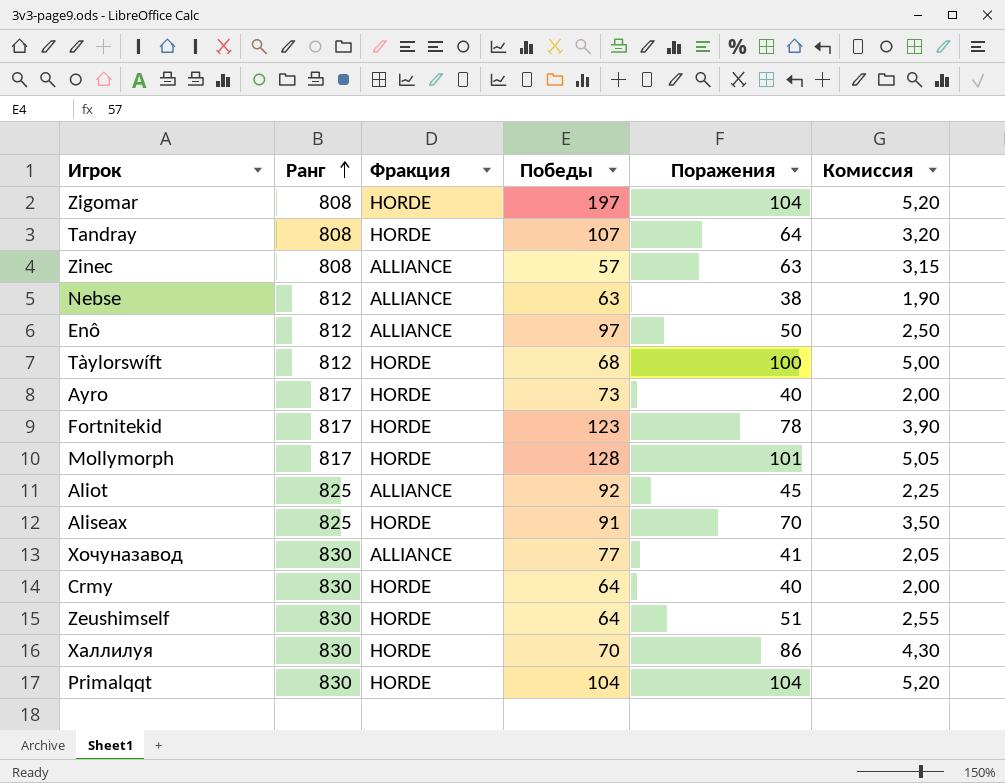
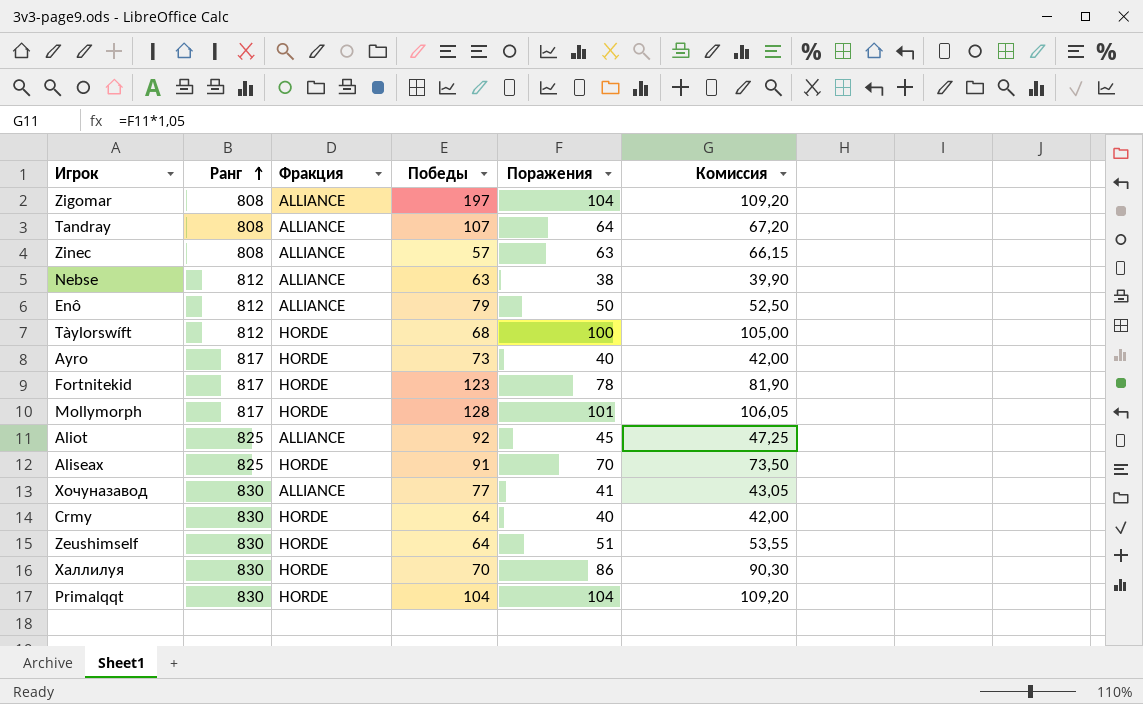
column Комиссия | formula: [Поражения] * 0,05 -> [Поражения] * 1,05
Zigomar | Фракция: HORDE -> ALLIANCE
Tandray | Фракция: HORDE -> ALLIANCE
Enô | Победы: 97 -> 79

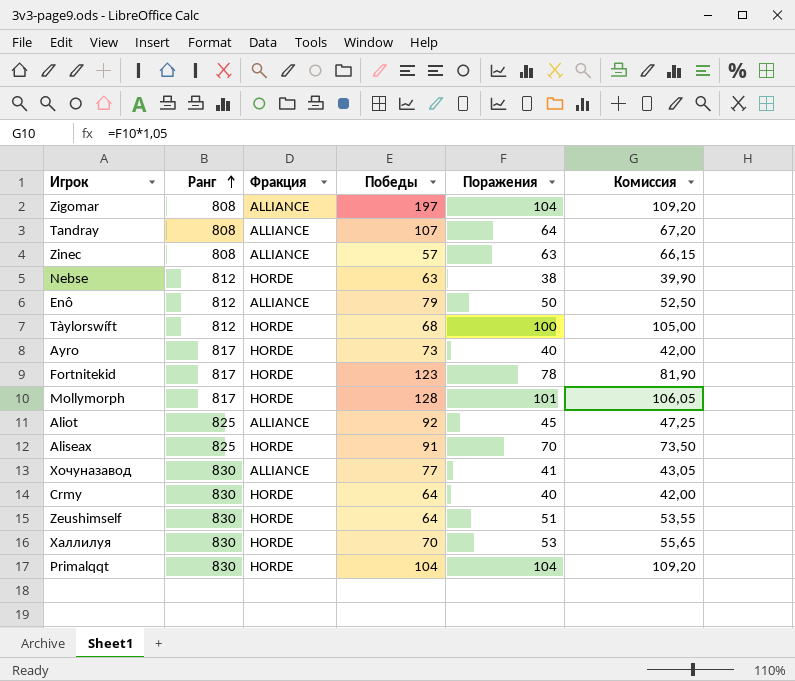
Nebse | Фракция: ALLIANCE -> HORDE
Халлилуя | Поражения: 86 -> 53
Халлилуя | Комиссия: 90,30 -> 55,65

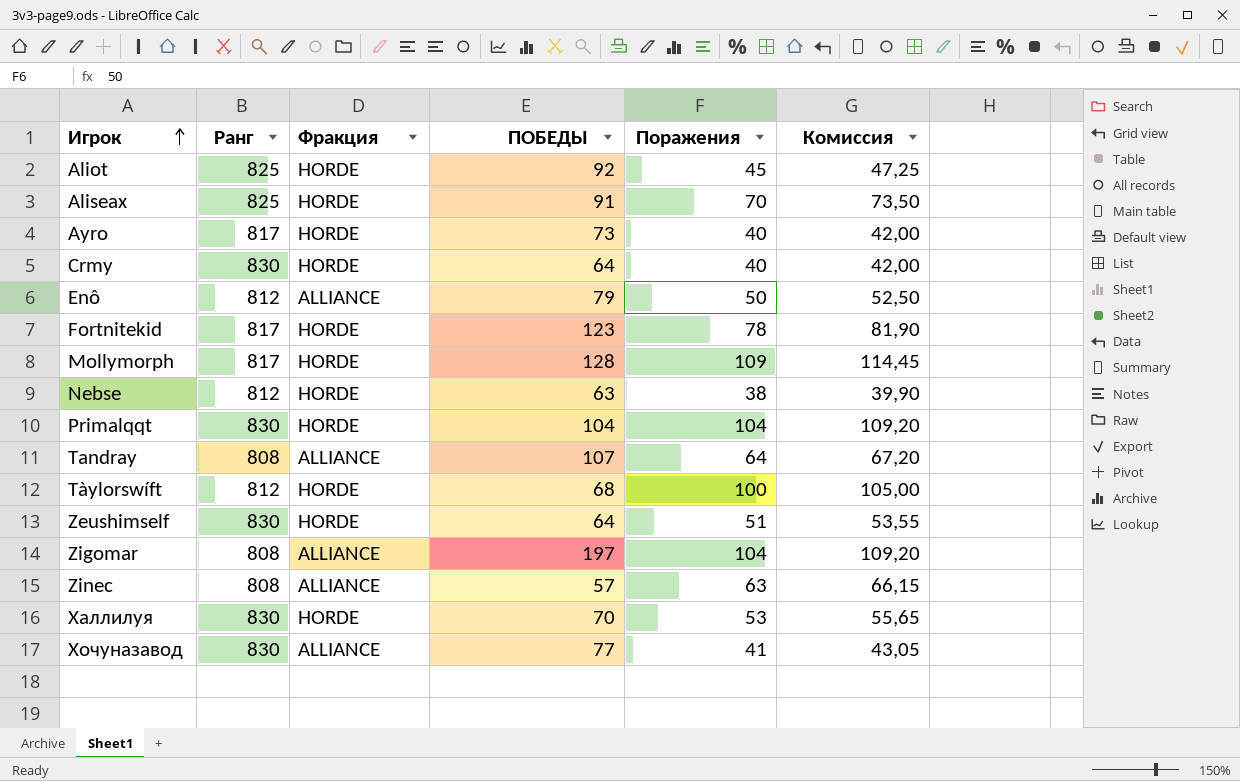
row order: Ранг ascending -> Игрок ascending
column name: Победы -> ПОБЕДЫ
Aliot | Фракция: ALLIANCE -> HORDE
Mollymorph | Поражения: 101 -> 109
Mollymorph | Комиссия: 106,05 -> 114,45

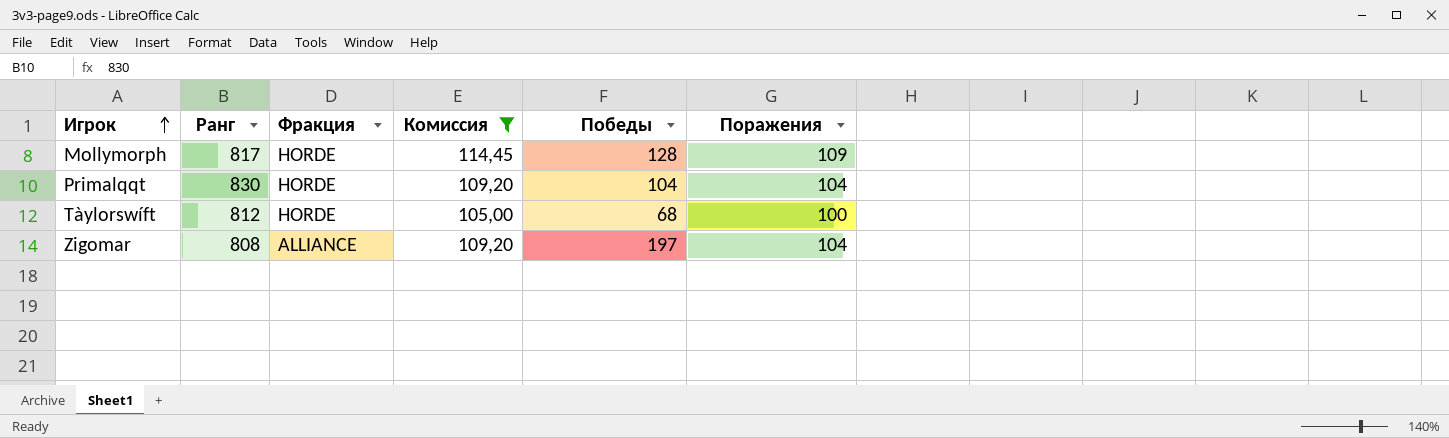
filter: none -> Комиссия >= 105,00
column Комиссия | position: 6 -> 4
column name: ПОБЕДЫ -> Победы

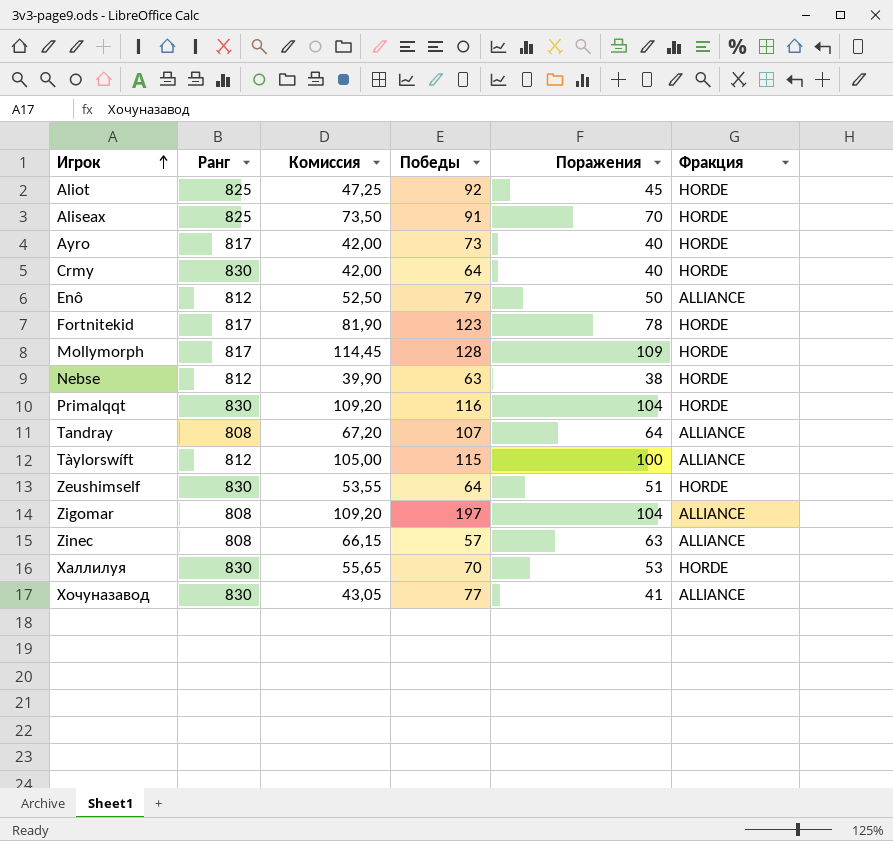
filter: Комиссия >= 105,00 -> none
column Фракция | position: 3 -> 6
Primalqqt | Победы: 104 -> 116
Tàylorswíft | Победы: 68 -> 115
Tàylorswíft | Фракция: HORDE -> ALLIANCE

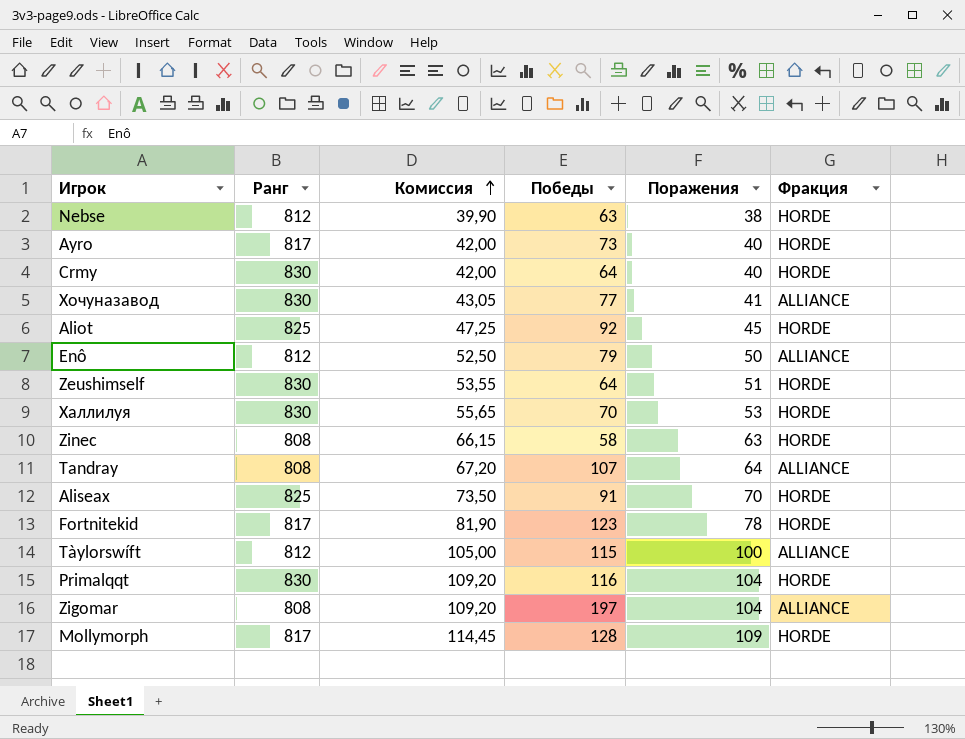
row order: Игрок ascending -> Комиссия ascending
Zinec | Победы: 57 -> 58
Zinec | Фракция: ALLIANCE -> HORDE

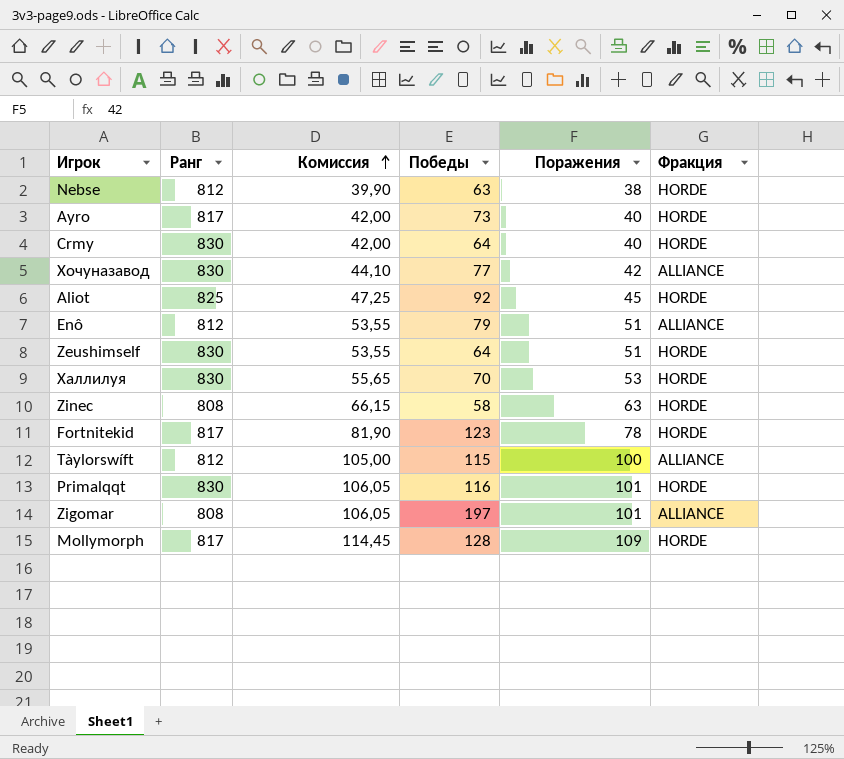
row Tandray: 808 | 67,20 | 107 | 64 | ALLIANCE -> none
row Aliseax: 825 | 73,50 | 91 | 70 | HORDE -> none
Хочуназавод | Комиссия: 43,05 -> 44,10
Хочуназавод | Поражения: 41 -> 42
Enô | Комиссия: 52,50 -> 53,55
Enô | Поражения: 50 -> 51
Primalqqt | Комиссия: 109,20 -> 106,05
Primalqqt | Поражения: 104 -> 101
Zigomar | Комиссия: 109,20 -> 106,05
Zigomar | Поражения: 104 -> 101

